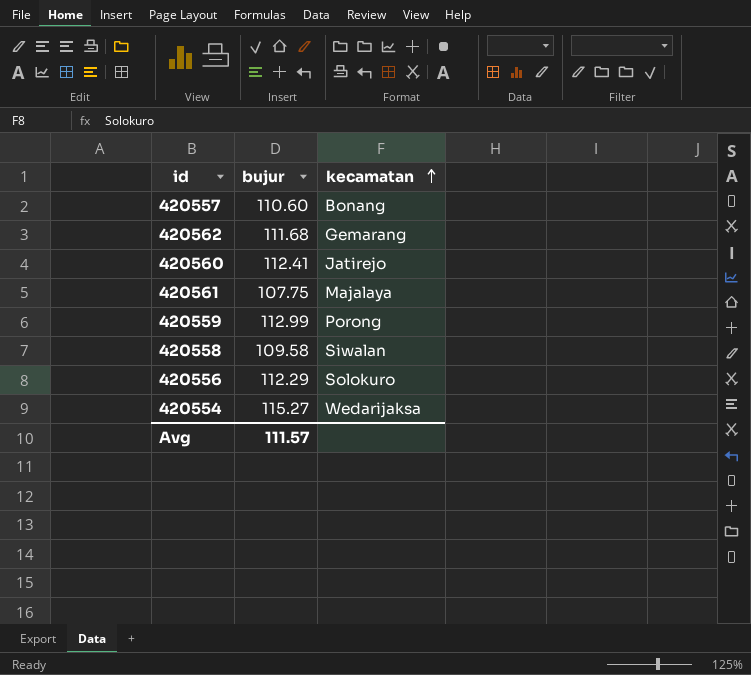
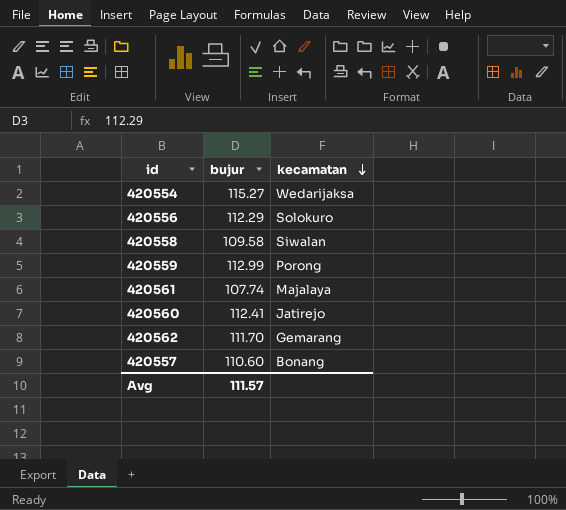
row order: kecamatan ascending -> kecamatan descending
420561 | bujur: 107.75 -> 107.74
420562 | bujur: 111.68 -> 111.70

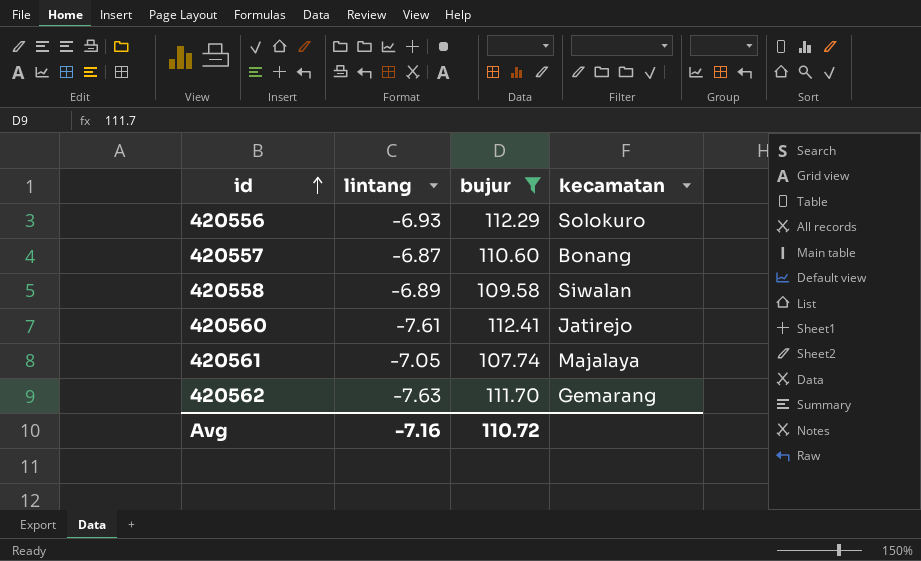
filter: none -> bujur <= 112.41
row order: kecamatan descending -> id ascending
column lintang | position: none -> 2
Avg | bujur: 111.57 -> 110.72

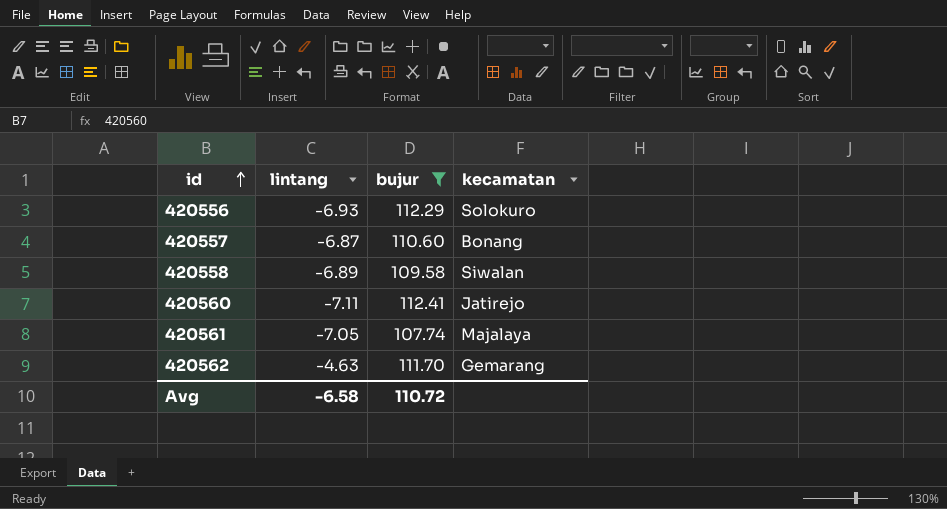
420560 | lintang: -7.61 -> -7.11
420562 | lintang: -7.63 -> -4.63
Avg | lintang: -7.16 -> -6.58

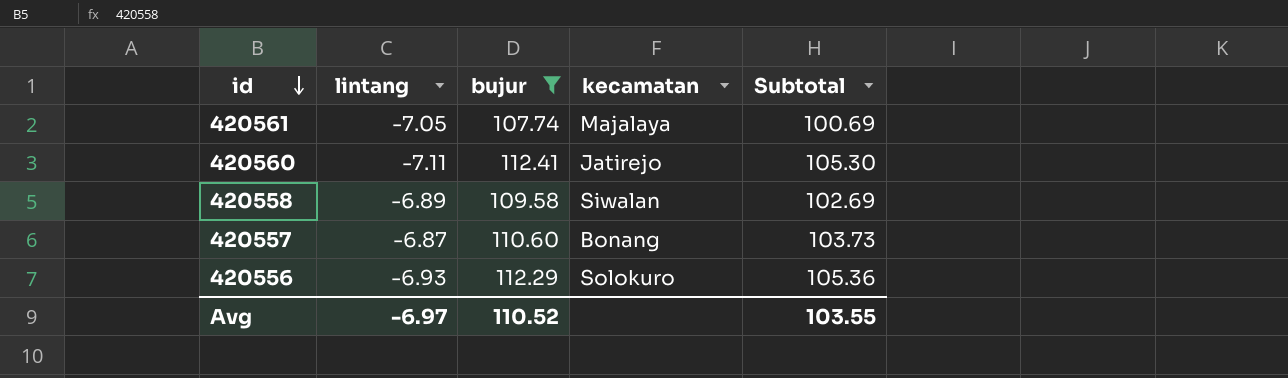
row order: id ascending -> id descending
column Subtotal | formula: none -> [lintang] + [bujur]
row 420562: -4.63 | 111.70 | Gemarang -> none
Avg | lintang: -6.58 -> -6.97
Avg | bujur: 110.72 -> 110.52

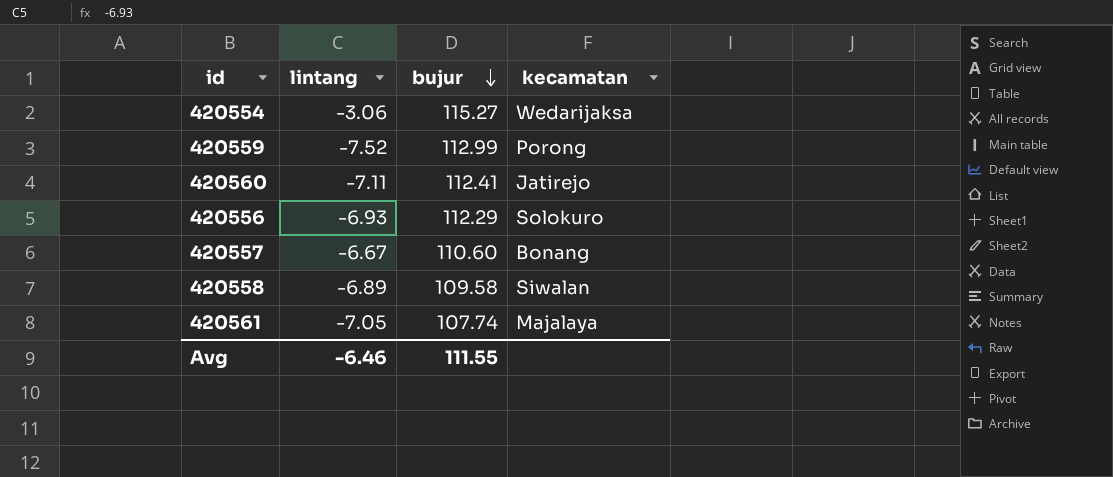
filter: bujur <= 112.41 -> none
row order: id descending -> bujur descending
column Subtotal | formula: [lintang] + [bujur] -> none
420557 | lintang: -6.87 -> -6.67
Avg | lintang: -6.97 -> -6.46
Avg | bujur: 110.52 -> 111.55

